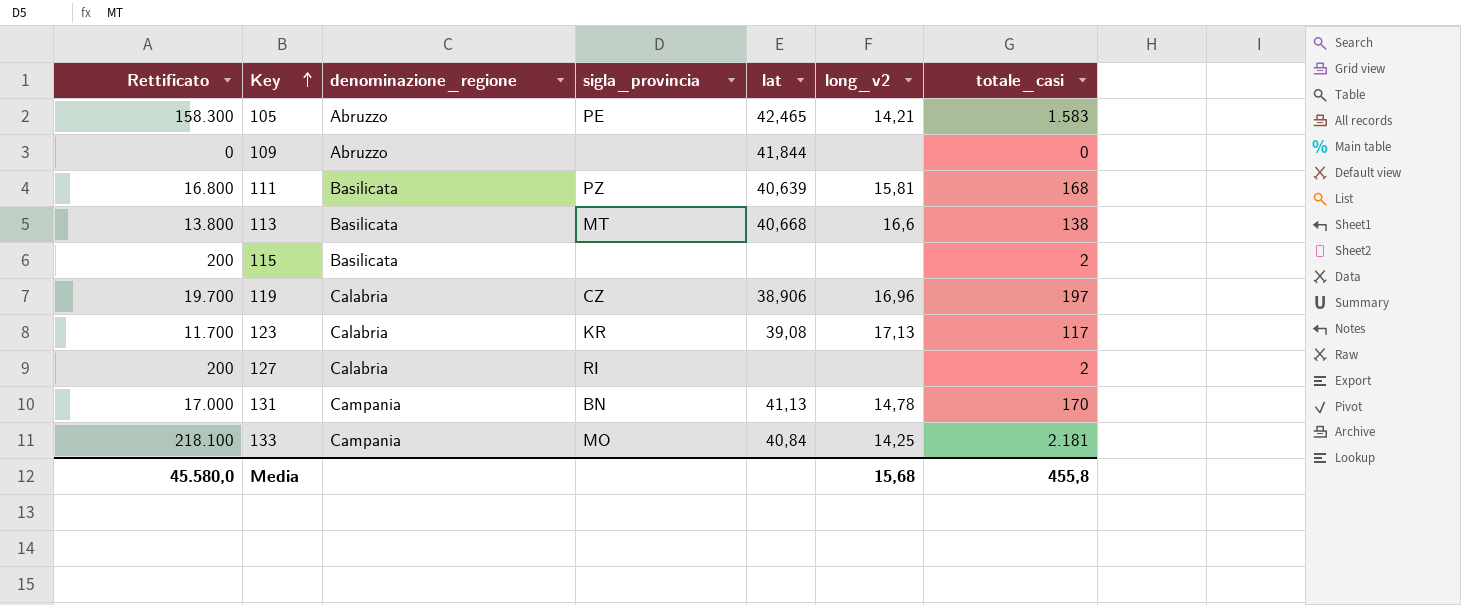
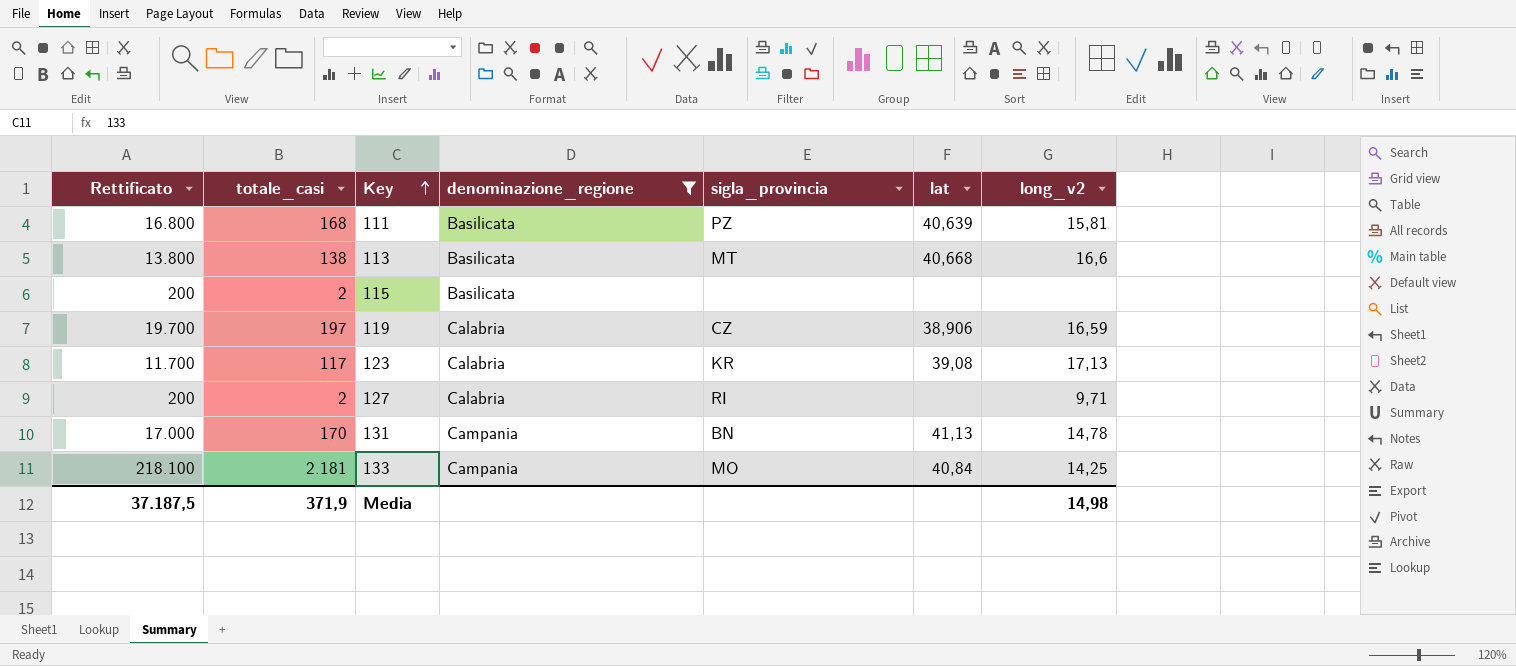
filter: none -> denominazione_regione != Abruzzo
column totale_casi | position: 7 -> 2
119 | long_v2: 16,96 -> 16,59
127 | long_v2: none -> 9,71
Media | Rettificato: 45.580,0 -> 37.187,5
Media | totale_casi: 455,8 -> 371,9
Media | long_v2: 15,68 -> 14,98

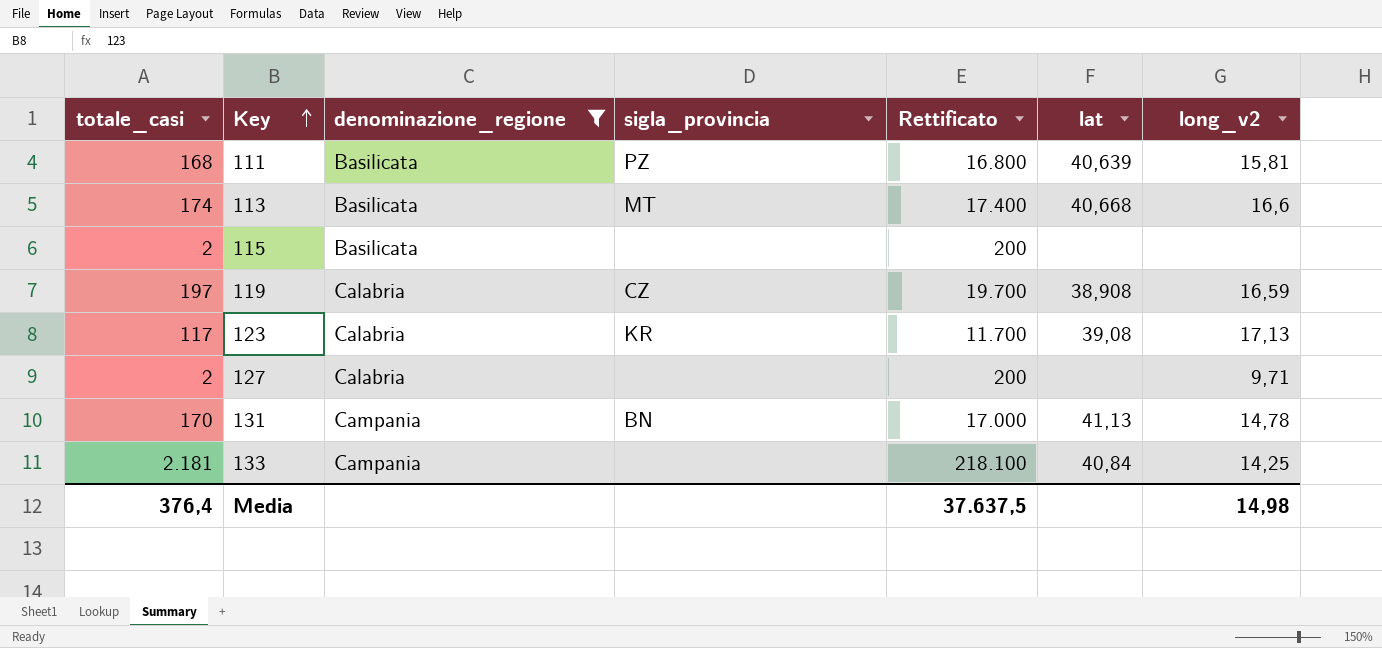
column Rettificato | position: 1 -> 5
113 | totale_casi: 138 -> 174
113 | Rettificato: 13.800 -> 17.400
119 | lat: 38,906 -> 38,908
127 | sigla_provincia: RI -> none
133 | sigla_provincia: MO -> none
Media | totale_casi: 371,9 -> 376,4
Media | Rettificato: 37.187,5 -> 37.637,5

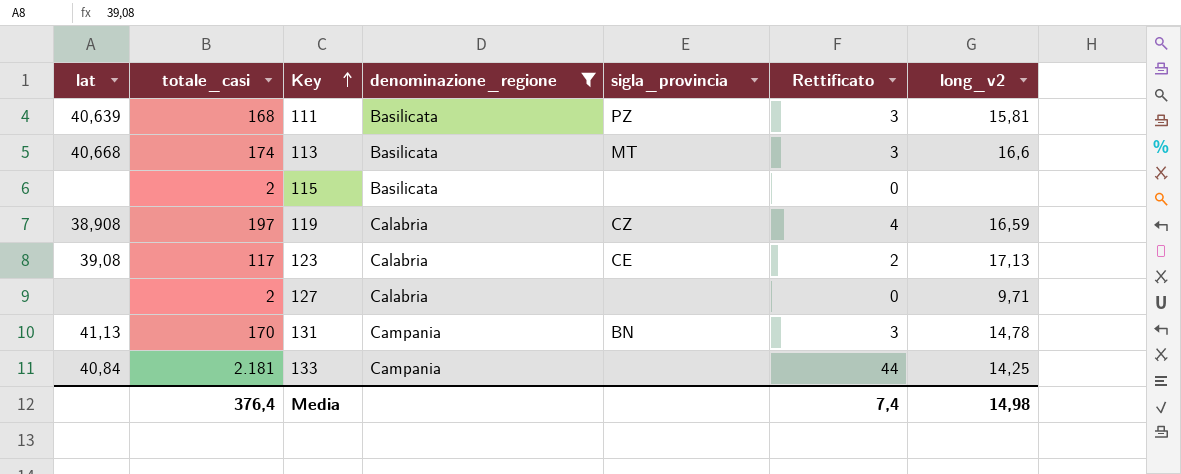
column lat | position: 6 -> 1
column Rettificato | formula: [totale_casi] * 100 -> [totale_casi] * 0,02
123 | sigla_provincia: KR -> CE
Media | Rettificato: 37.637,5 -> 7,4

